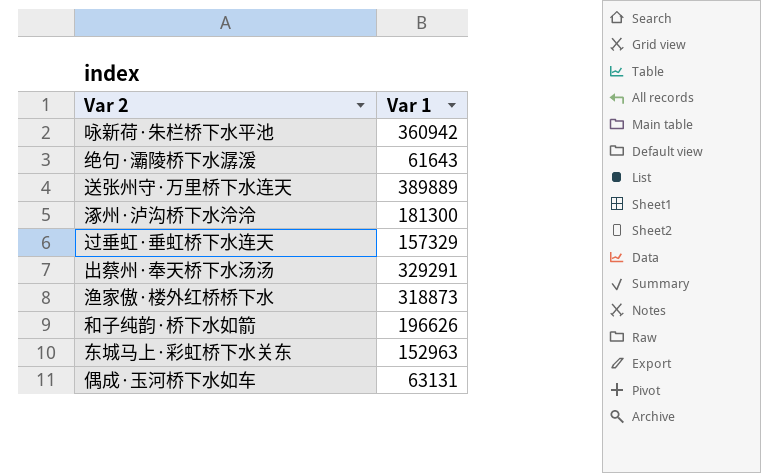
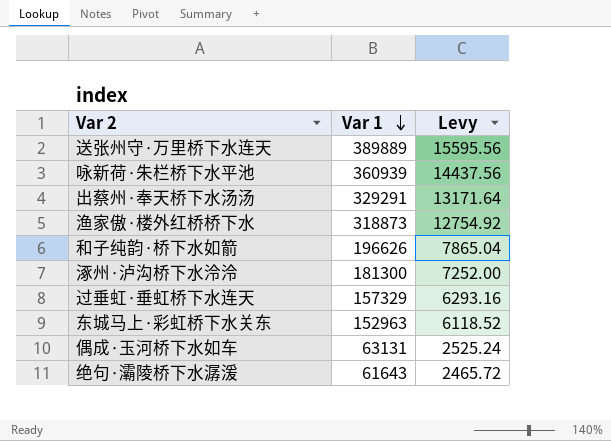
row order: none -> Var 1 descending
column Levy | formula: none -> [Var 1] * 0.04
咏新荷·朱栏桥下水平池 | Var 1: 360942 -> 360939

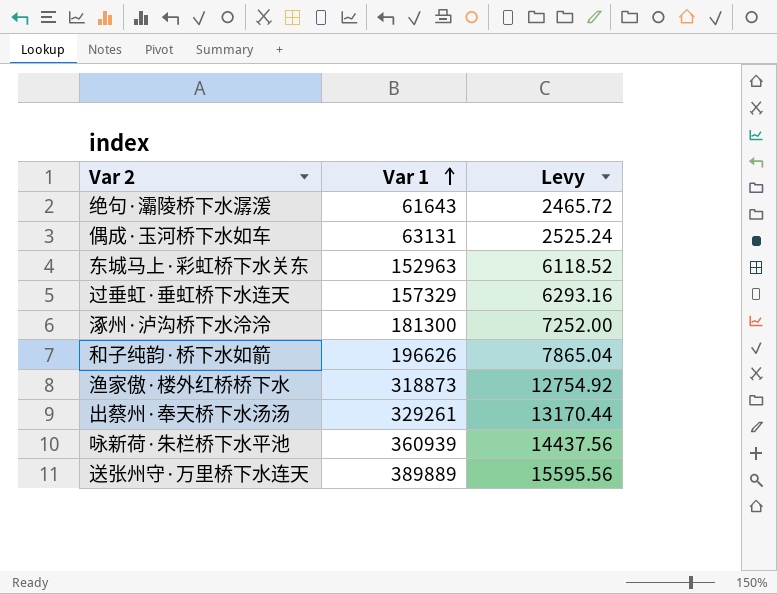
row order: Var 1 descending -> Var 1 ascending
出蔡州·奉天桥下水汤汤 | Var 1: 329291 -> 329261
出蔡州·奉天桥下水汤汤 | Levy: 13171.64 -> 13170.44

